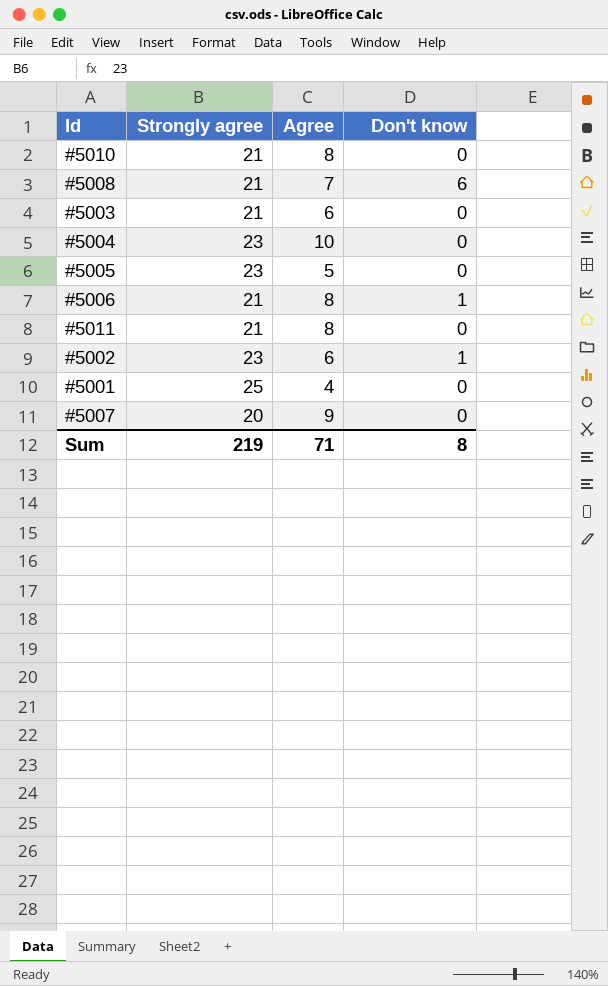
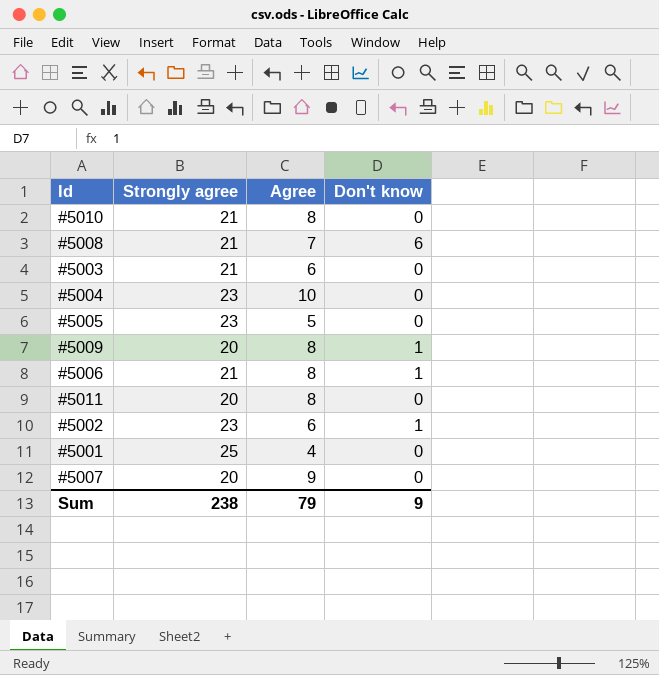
row #5009: none -> 20 | 8 | 1
#5011 | Strongly agree: 21 -> 20
Sum | Strongly agree: 219 -> 238
Sum | Agree: 71 -> 79
Sum | Don't know: 8 -> 9

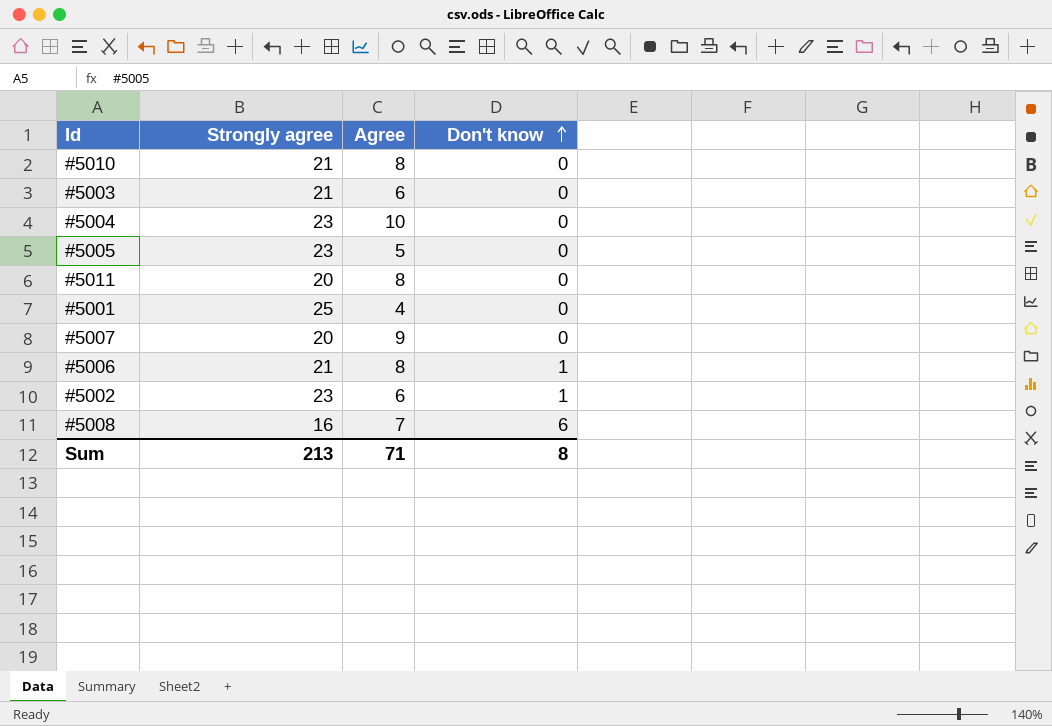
row order: none -> Don't know ascending
row #5009: 20 | 8 | 1 -> none
#5008 | Strongly agree: 21 -> 16
Sum | Strongly agree: 238 -> 213
Sum | Agree: 79 -> 71
Sum | Don't know: 9 -> 8

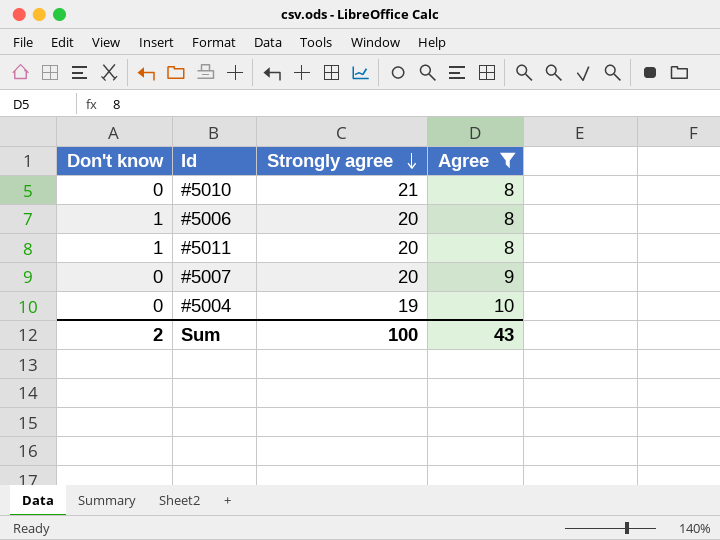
filter: none -> Agree >= 8
row order: Don't know ascending -> Strongly agree descending
column Don't know | position: 4 -> 1
#5006 | Strongly agree: 21 -> 20
#5011 | Don't know: 0 -> 1
#5004 | Strongly agree: 23 -> 19
Sum | Don't know: 8 -> 2
Sum | Strongly agree: 213 -> 100
Sum | Agree: 71 -> 43

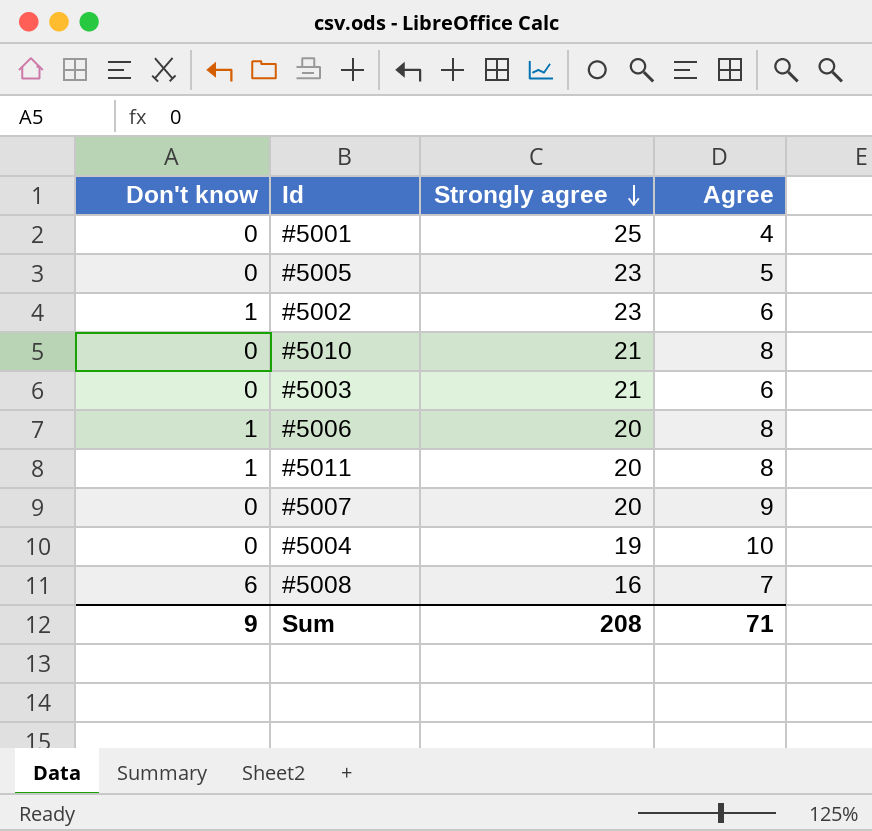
filter: Agree >= 8 -> none
Sum | Don't know: 2 -> 9
Sum | Strongly agree: 100 -> 208
Sum | Agree: 43 -> 71

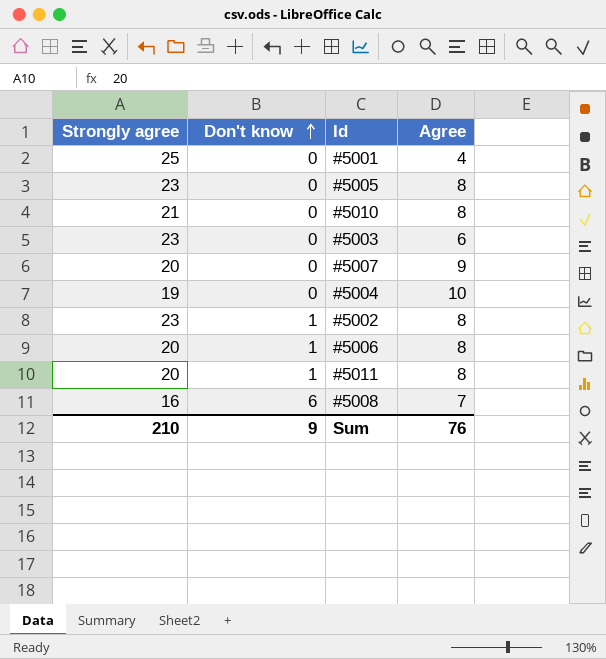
row order: Strongly agree descending -> Don't know ascending
column Strongly agree | position: 3 -> 1
#5005 | Agree: 5 -> 8
#5003 | Strongly agree: 21 -> 23
#5002 | Agree: 6 -> 8
Sum | Strongly agree: 208 -> 210
Sum | Agree: 71 -> 76

